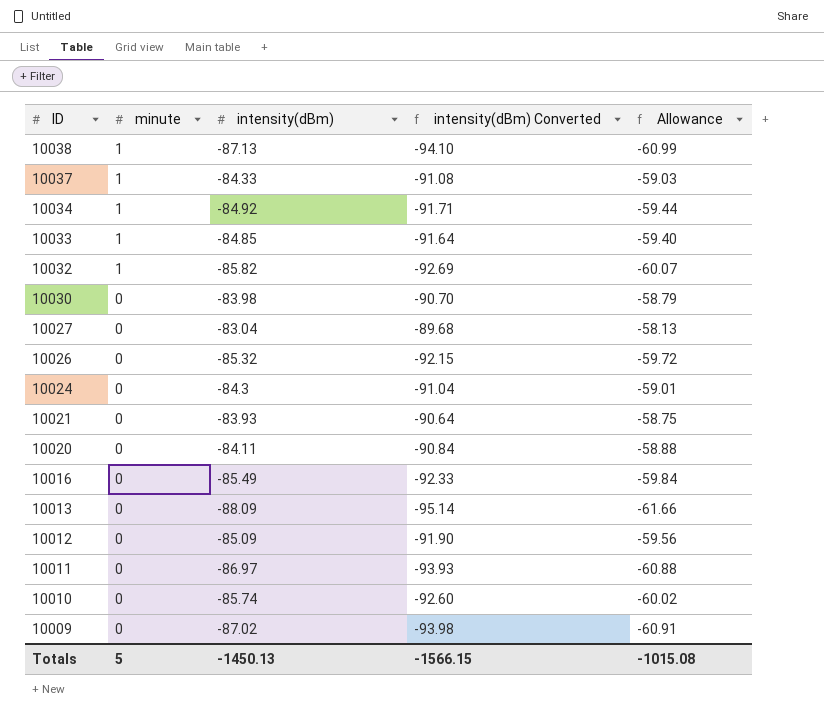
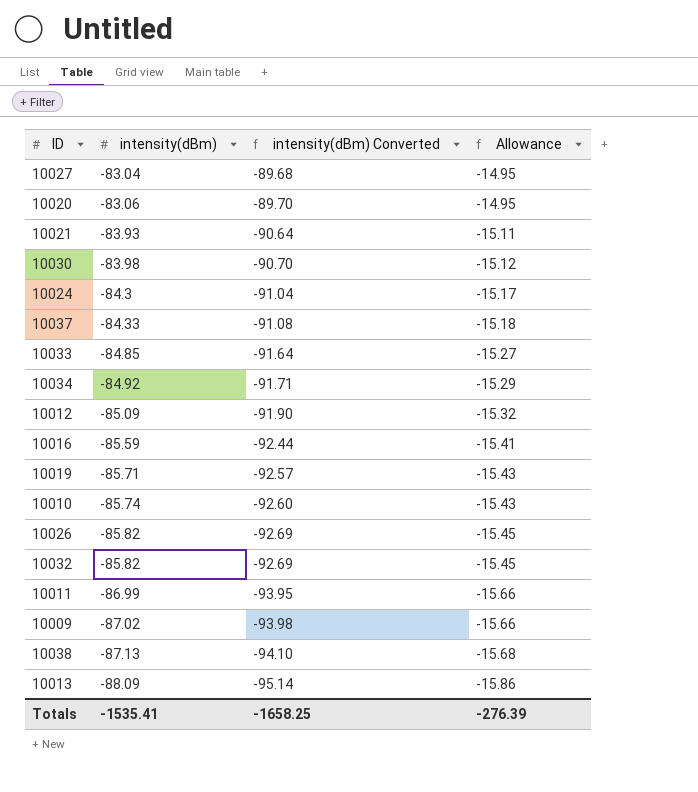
row order: ID descending -> intensity(dBm) descending
column minute | position: 2 -> none
column Allowance | formula: [intensity(dBm)] * 0.7 -> [intensity(dBm)] * 0.18
10020 | intensity(dBm): -84.11 -> -83.06
10020 | intensity(dBm) Converted: -90.84 -> -89.70
10016 | intensity(dBm): -85.49 -> -85.59
10016 | intensity(dBm) Converted: -92.33 -> -92.44
row 10019: none -> -85.71 | -92.57 | -15.43
10026 | intensity(dBm): -85.32 -> -85.82
10026 | intensity(dBm) Converted: -92.15 -> -92.69
10011 | intensity(dBm): -86.97 -> -86.99
10011 | intensity(dBm) Converted: -93.93 -> -93.95
Totals | intensity(dBm): -1450.13 -> -1535.41
Totals | intensity(dBm) Converted: -1566.15 -> -1658.25
Totals | Allowance: -1015.08 -> -276.39

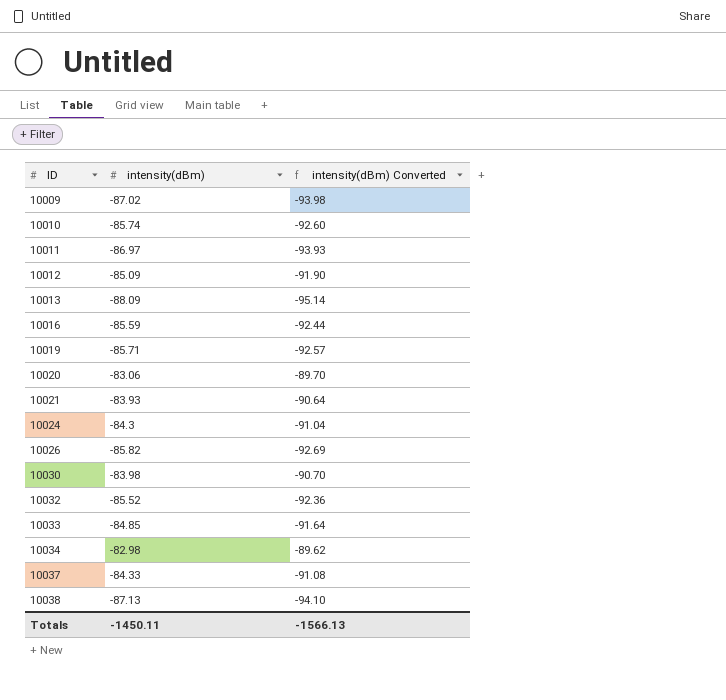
row order: intensity(dBm) descending -> ID ascending
column Allowance | formula: [intensity(dBm)] * 0.18 -> none
row 10027: -83.04 | -89.68 | -14.95 -> none
10011 | intensity(dBm): -86.99 -> -86.97
10011 | intensity(dBm) Converted: -93.95 -> -93.93
10032 | intensity(dBm): -85.82 -> -85.52
10032 | intensity(dBm) Converted: -92.69 -> -92.36
10034 | intensity(dBm): -84.92 -> -82.98
10034 | intensity(dBm) Converted: -91.71 -> -89.62
Totals | intensity(dBm): -1535.41 -> -1450.11
Totals | intensity(dBm) Converted: -1658.25 -> -1566.13

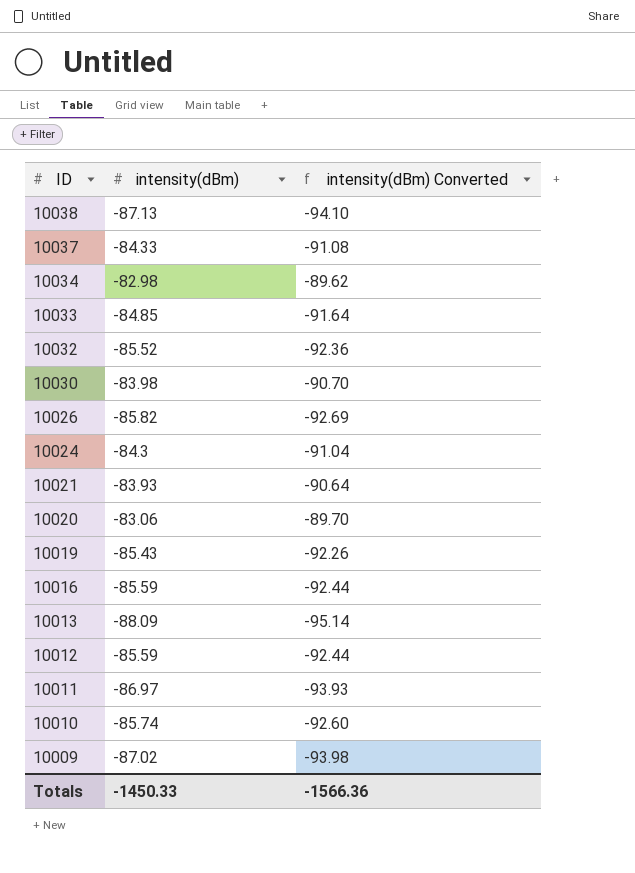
row order: ID ascending -> ID descending
10019 | intensity(dBm): -85.71 -> -85.43
10019 | intensity(dBm) Converted: -92.57 -> -92.26
10012 | intensity(dBm): -85.09 -> -85.59
10012 | intensity(dBm) Converted: -91.90 -> -92.44
Totals | intensity(dBm): -1450.11 -> -1450.33
Totals | intensity(dBm) Converted: -1566.13 -> -1566.36

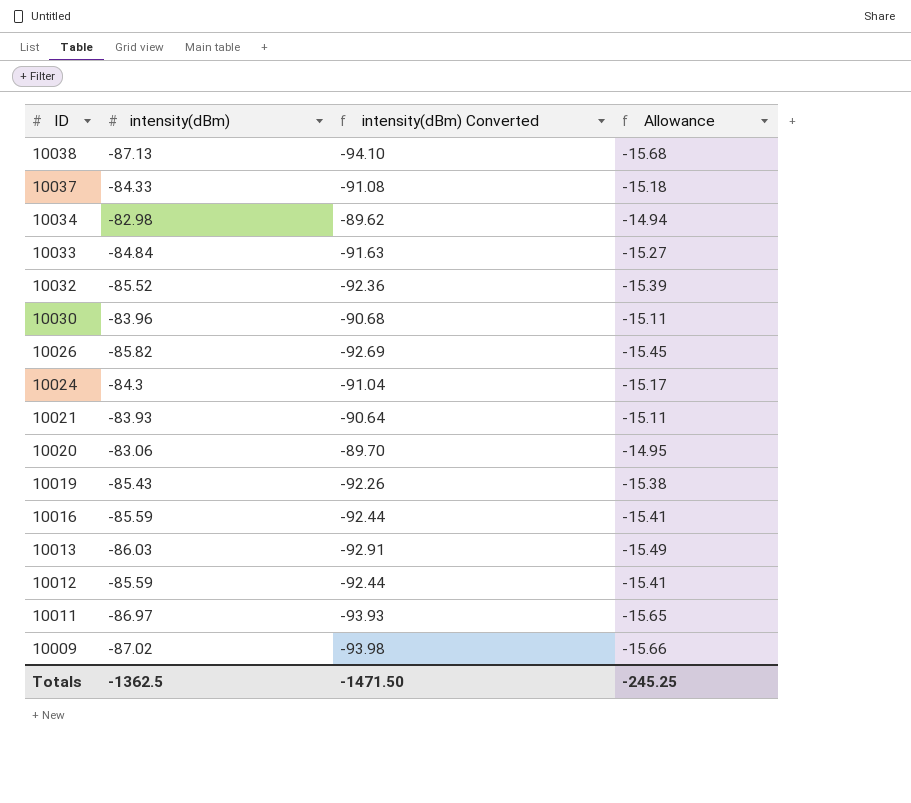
column Allowance | formula: none -> [intensity(dBm)] * 0.18
row 10010: -85.74 | -92.60 -> none
10033 | intensity(dBm): -84.85 -> -84.84
10033 | intensity(dBm) Converted: -91.64 -> -91.63
10030 | intensity(dBm): -83.98 -> -83.96
10030 | intensity(dBm) Converted: -90.70 -> -90.68
10013 | intensity(dBm): -88.09 -> -86.03
10013 | intensity(dBm) Converted: -95.14 -> -92.91
Totals | intensity(dBm): -1450.33 -> -1362.5
Totals | intensity(dBm) Converted: -1566.36 -> -1471.50

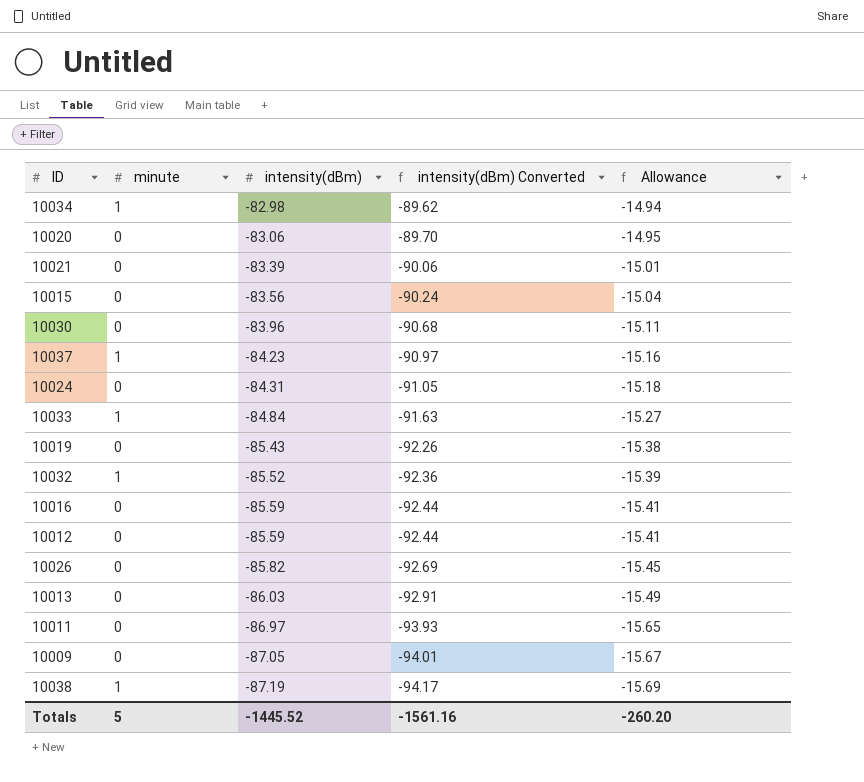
row order: ID descending -> intensity(dBm) descending
column minute | position: none -> 2
10021 | intensity(dBm): -83.93 -> -83.39
10021 | intensity(dBm) Converted: -90.64 -> -90.06
10021 | Allowance: -15.11 -> -15.01
row 10015: none -> 0 | -83.56 | -90.24 | -15.04
10037 | intensity(dBm): -84.33 -> -84.23
10037 | intensity(dBm) Converted: -91.08 -> -90.97
10037 | Allowance: -15.18 -> -15.16
10024 | intensity(dBm): -84.3 -> -84.31
10024 | intensity(dBm) Converted: -91.04 -> -91.05
10024 | Allowance: -15.17 -> -15.18
10009 | intensity(dBm): -87.02 -> -87.05
10009 | intensity(dBm) Converted: -93.98 -> -94.01
10009 | Allowance: -15.66 -> -15.67
10038 | intensity(dBm): -87.13 -> -87.19
10038 | intensity(dBm) Converted: -94.10 -> -94.17
10038 | Allowance: -15.68 -> -15.69
Totals | intensity(dBm): -1362.5 -> -1445.52
Totals | intensity(dBm) Converted: -1471.50 -> -1561.16
Totals | Allowance: -245.25 -> -260.20

